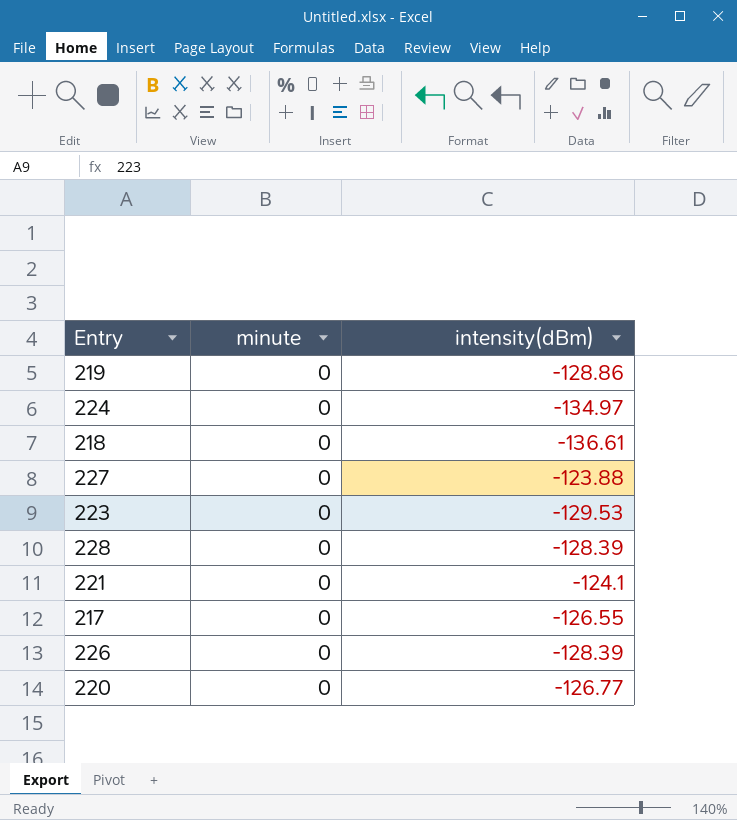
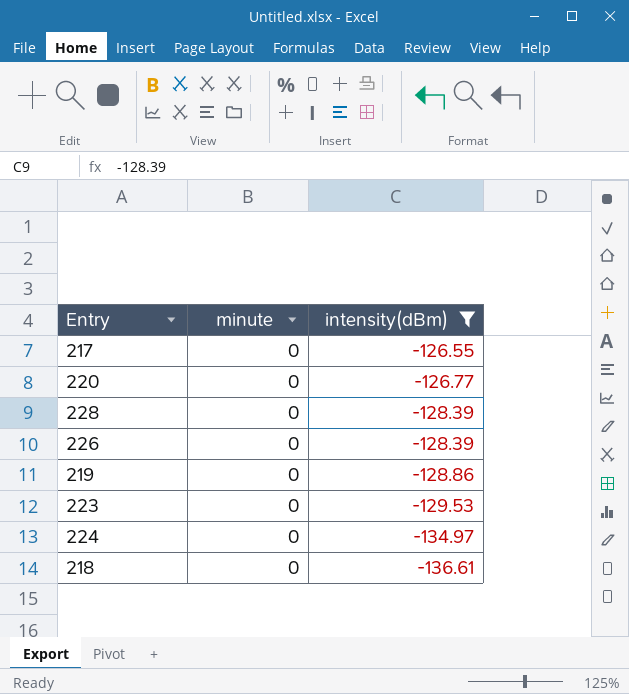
filter: none -> intensity(dBm) <= -126.55
row order: none -> intensity(dBm) descending

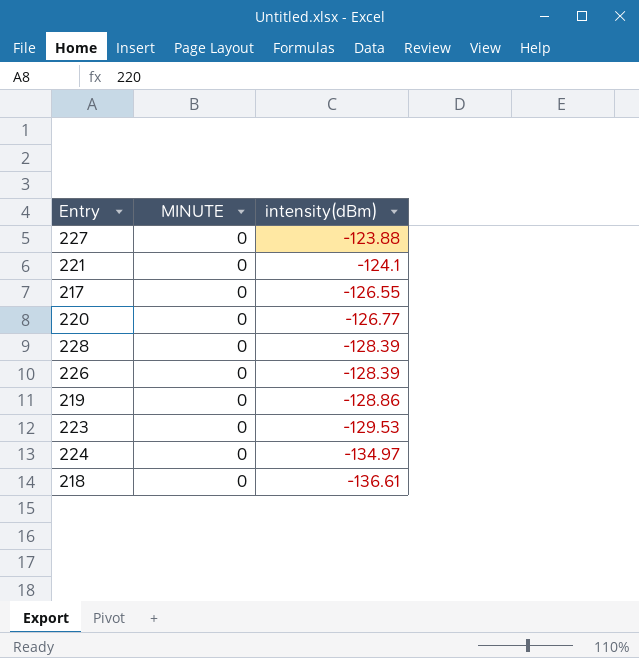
filter: intensity(dBm) <= -126.55 -> none
column name: minute -> MINUTE

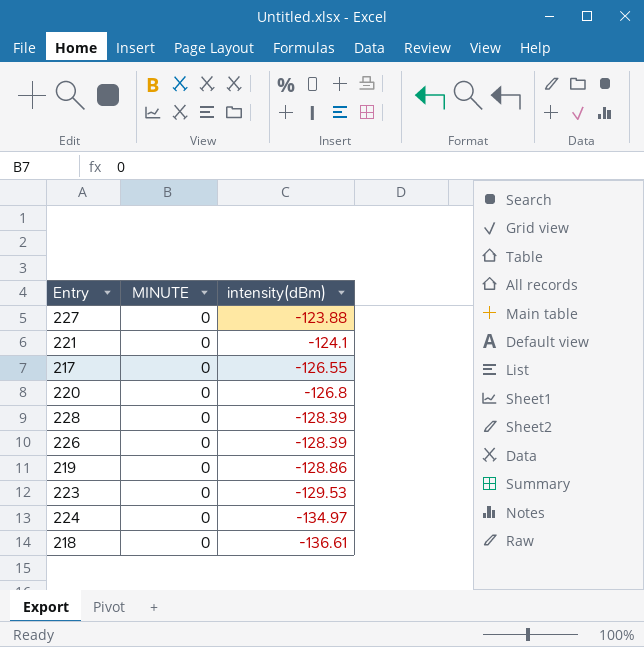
220 | intensity(dBm): -126.77 -> -126.8

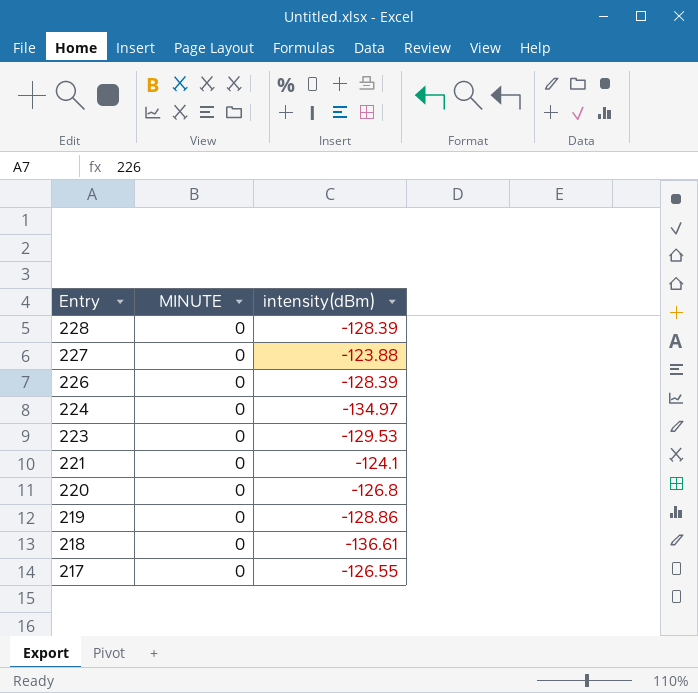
row order: intensity(dBm) descending -> Entry descending

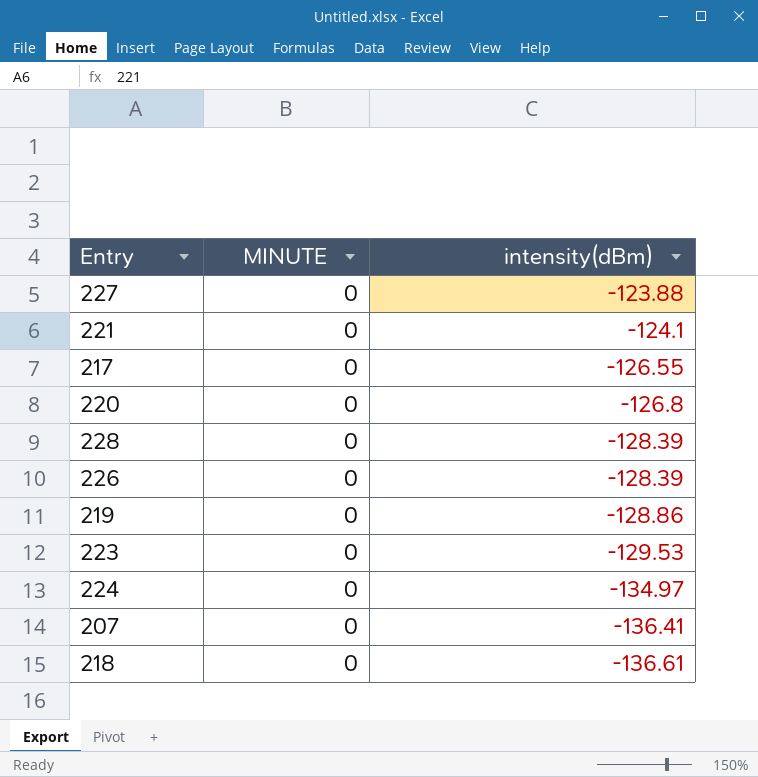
row order: Entry descending -> intensity(dBm) descending
row 207: none -> 0 | -136.41

